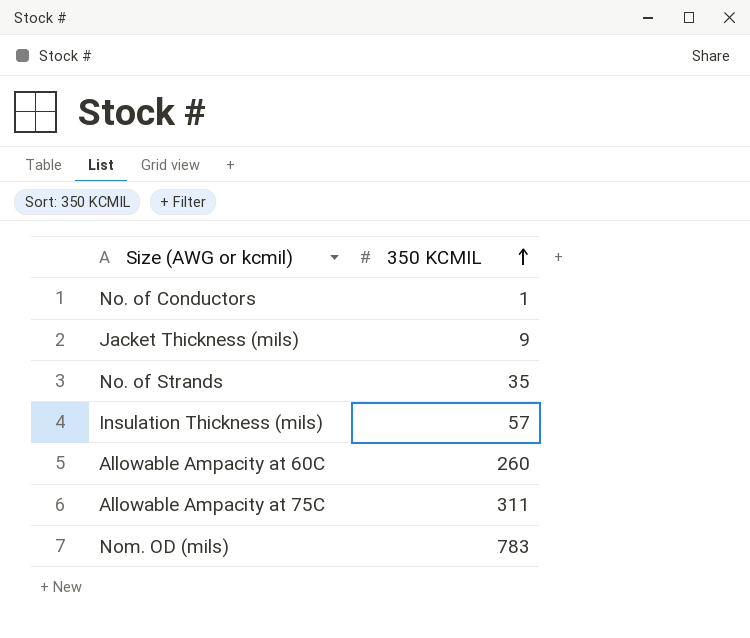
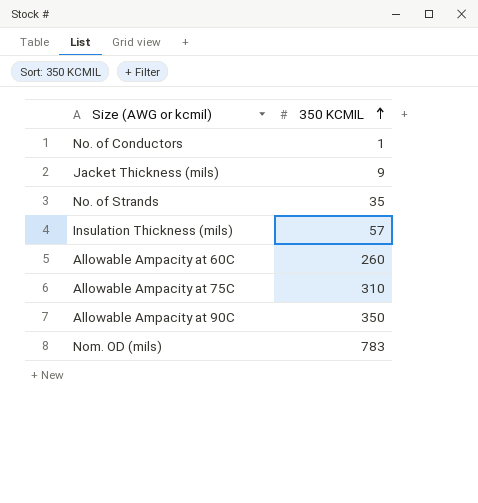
Allowable Ampacity at 75C | 350 KCMIL: 311 -> 310
row Allowable Ampacity at 90C: none -> 350

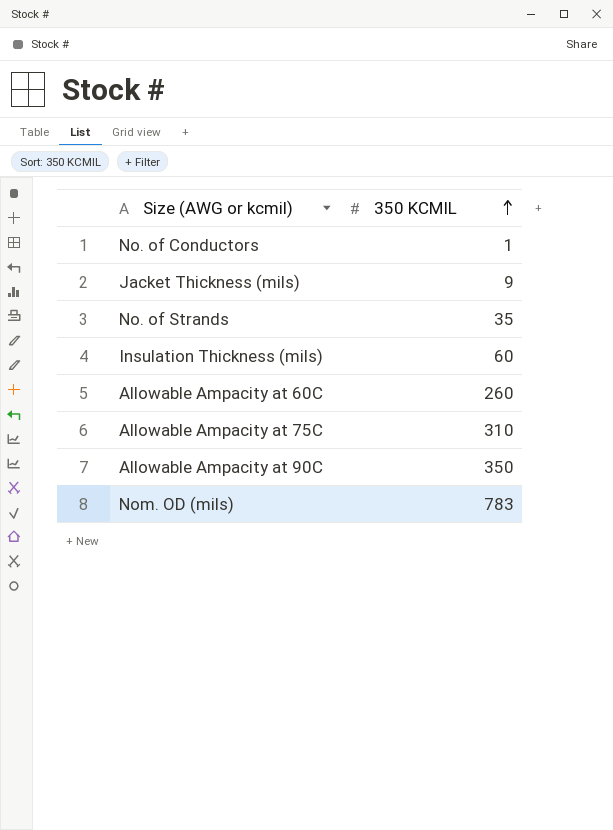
Insulation Thickness (mils) | 350 KCMIL: 57 -> 60

